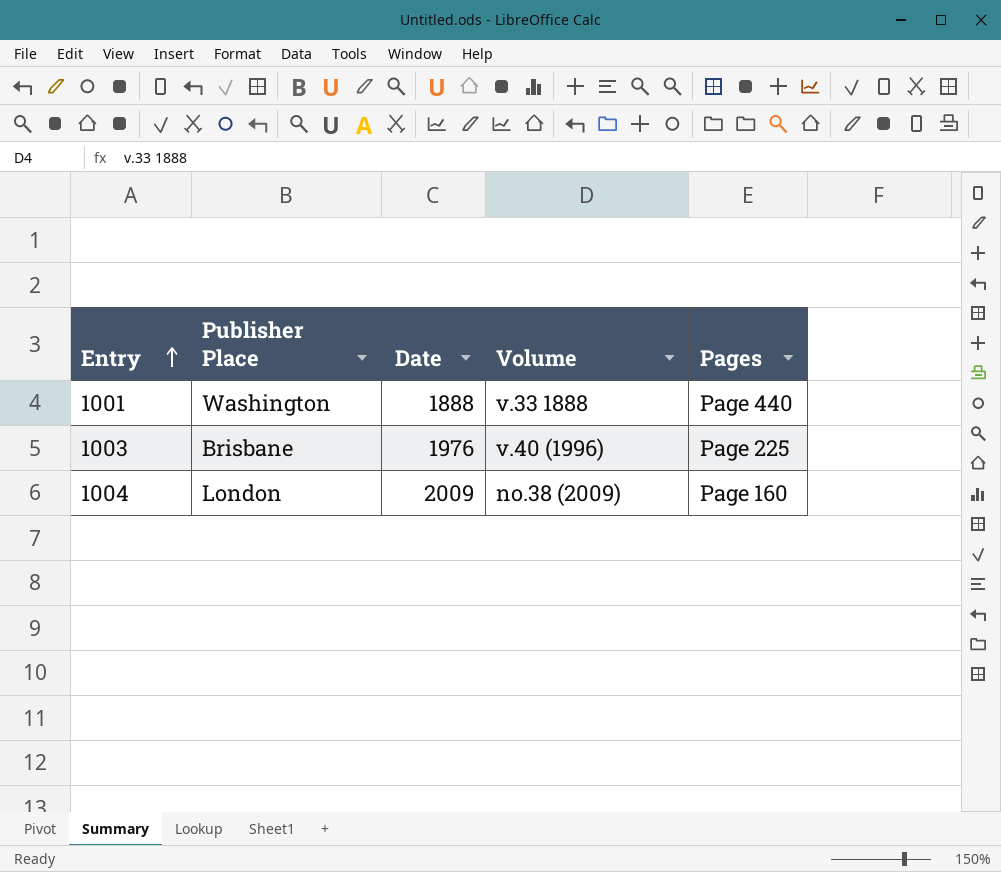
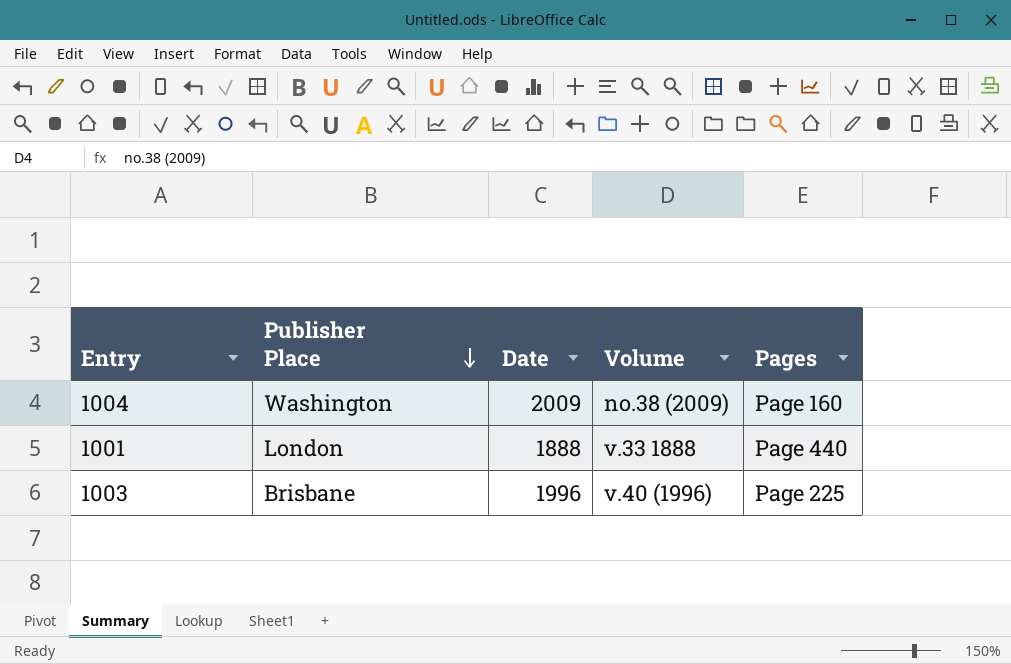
row order: Entry ascending -> Publisher Place descending
1004 | Publisher Place: London -> Washington
1001 | Publisher Place: Washington -> London
1003 | Date: 1976 -> 1996

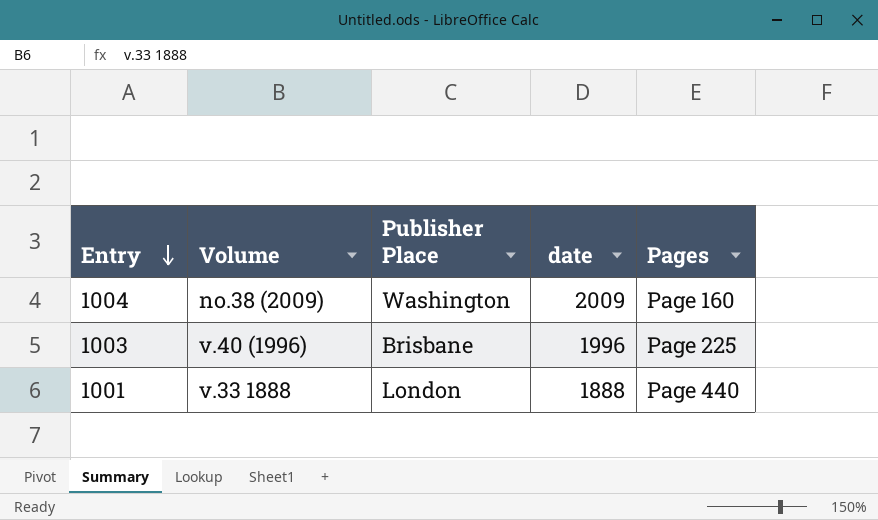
row order: Publisher Place descending -> Entry descending
column Volume | position: 4 -> 2
column name: Date -> date

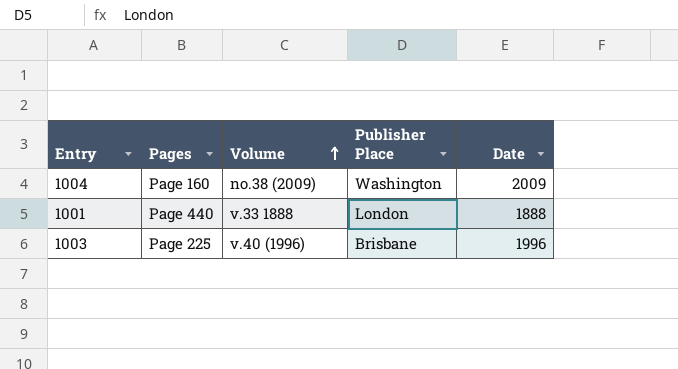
row order: Entry descending -> Volume ascending
column Pages | position: 5 -> 2
column name: date -> Date

